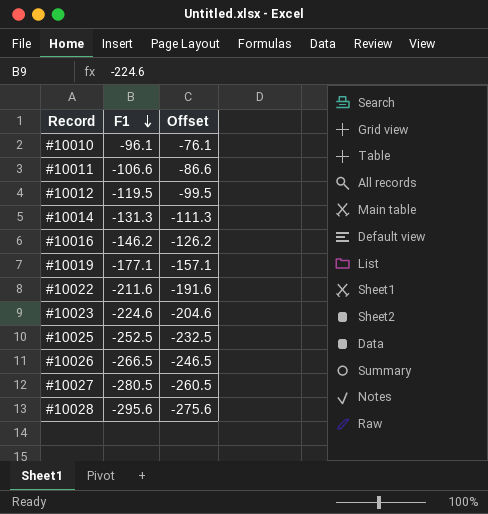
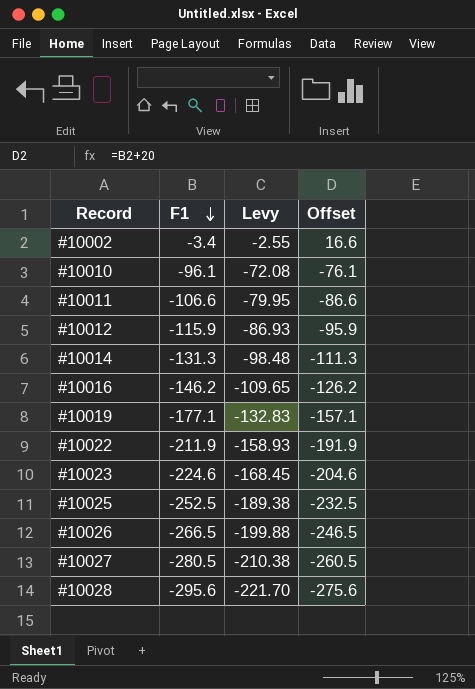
column Levy | formula: none -> [F1] * 0.75
row #10002: none -> -3.4 | -2.55 | 16.6
#10012 | F1: -119.5 -> -115.9
#10012 | Offset: -99.5 -> -95.9
#10022 | F1: -211.6 -> -211.9
#10022 | Offset: -191.6 -> -191.9

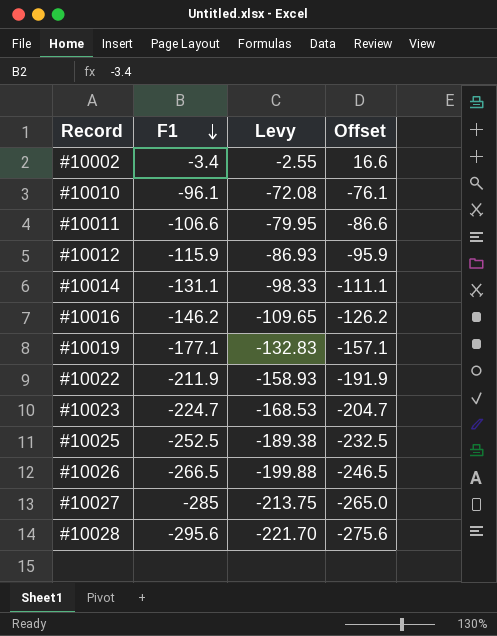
#10014 | F1: -131.3 -> -131.1
#10014 | Levy: -98.48 -> -98.33
#10014 | Offset: -111.3 -> -111.1
#10023 | F1: -224.6 -> -224.7
#10023 | Levy: -168.45 -> -168.53
#10023 | Offset: -204.6 -> -204.7
#10027 | F1: -280.5 -> -285
#10027 | Levy: -210.38 -> -213.75
#10027 | Offset: -260.5 -> -265.0

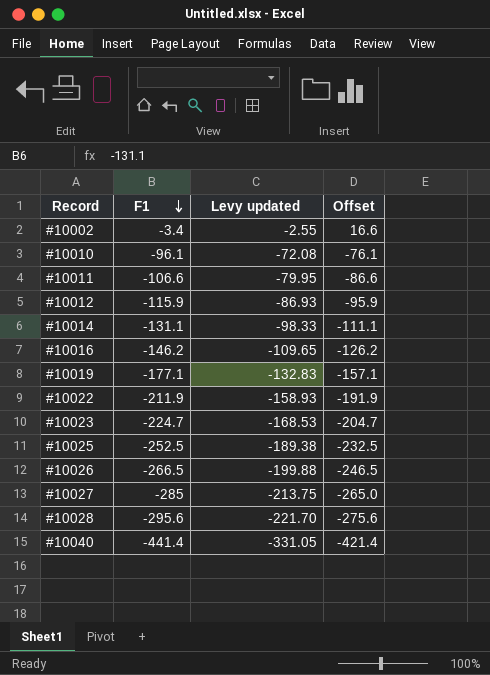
column name: Levy -> Levy updated
row #10040: none -> -441.4 | -331.05 | -421.4

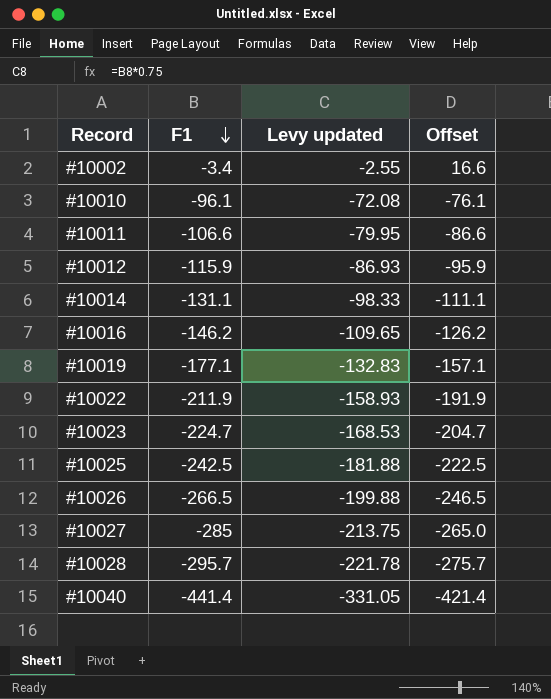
#10025 | F1: -252.5 -> -242.5
#10025 | Levy updated: -189.38 -> -181.88
#10025 | Offset: -232.5 -> -222.5
#10028 | F1: -295.6 -> -295.7
#10028 | Levy updated: -221.70 -> -221.78
#10028 | Offset: -275.6 -> -275.7

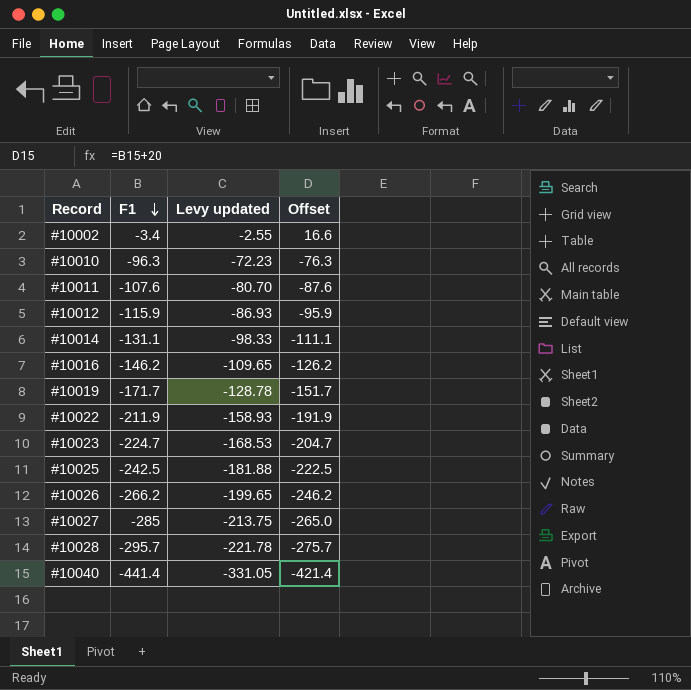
#10010 | F1: -96.1 -> -96.3
#10010 | Levy updated: -72.08 -> -72.23
#10010 | Offset: -76.1 -> -76.3
#10011 | F1: -106.6 -> -107.6
#10011 | Levy updated: -79.95 -> -80.70
#10011 | Offset: -86.6 -> -87.6
#10019 | F1: -177.1 -> -171.7
#10019 | Levy updated: -132.83 -> -128.78
#10019 | Offset: -157.1 -> -151.7
#10026 | F1: -266.5 -> -266.2
#10026 | Levy updated: -199.88 -> -199.65
#10026 | Offset: -246.5 -> -246.2

